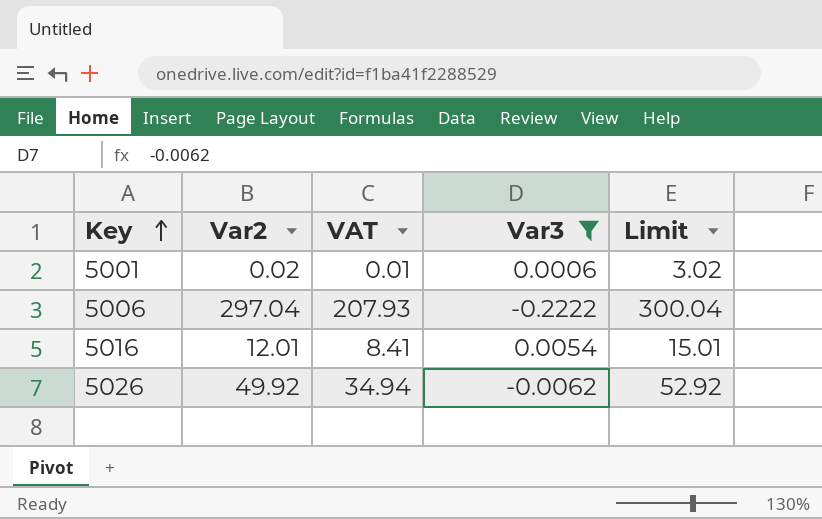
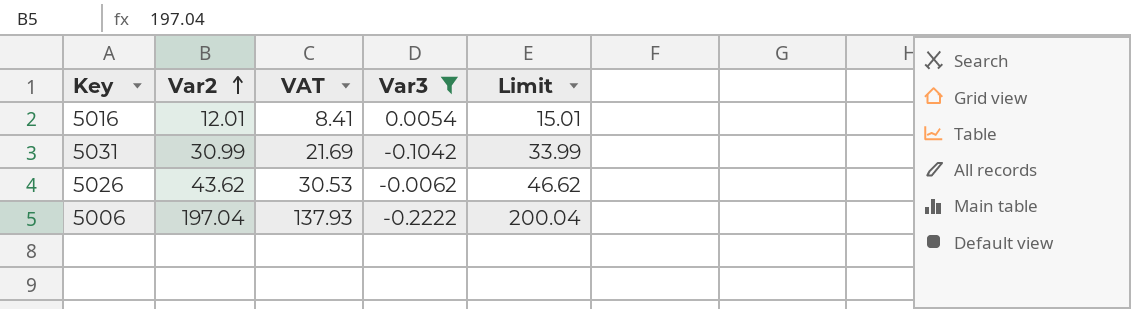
row order: Key ascending -> Var2 ascending
row 5001: 0.02 | 0.01 | 0.0006 | 3.02 -> none
row 5031: none -> 30.99 | 21.69 | -0.1042 | 33.99
5026 | Var2: 49.92 -> 43.62
5026 | VAT: 34.94 -> 30.53
5026 | Limit: 52.92 -> 46.62
5006 | Var2: 297.04 -> 197.04
5006 | VAT: 207.93 -> 137.93
5006 | Limit: 300.04 -> 200.04

